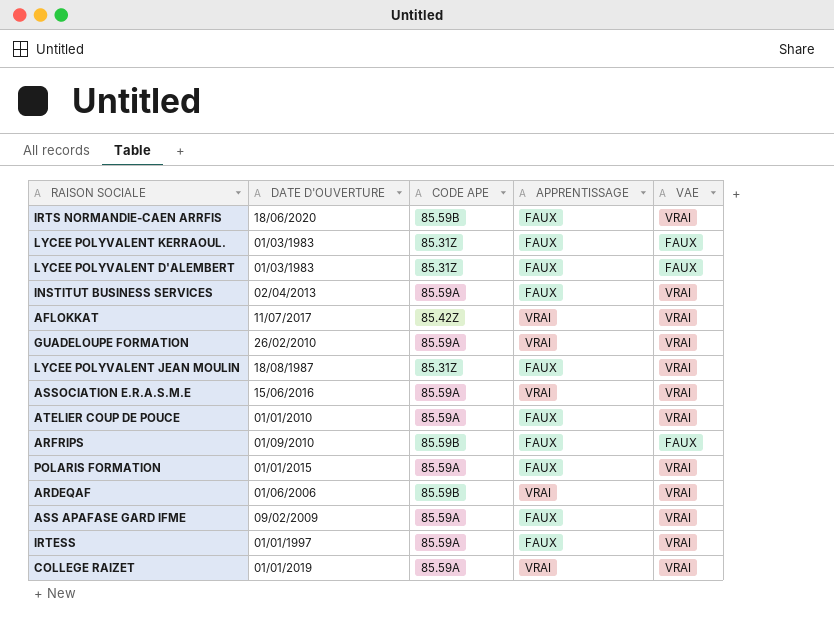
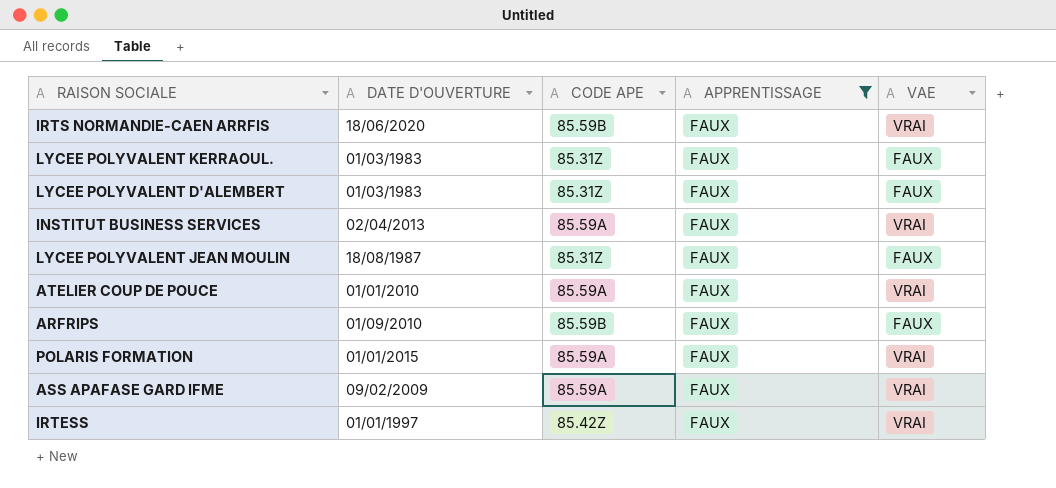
filter: none -> APPRENTISSAGE = FAUX
LYCEE POLYVALENT JEAN MOULIN | VAE: VRAI -> FAUX
IRTESS | CODE APE: 85.59A -> 85.42Z

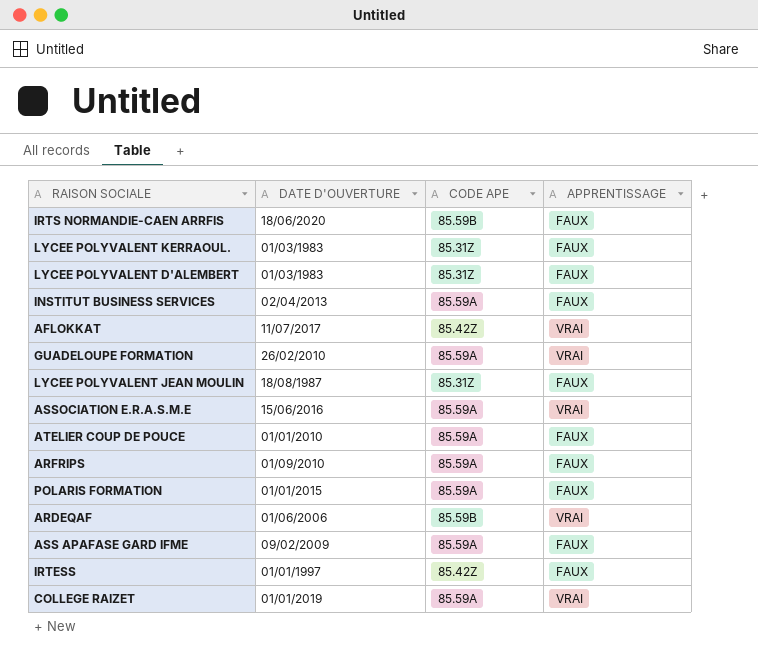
filter: APPRENTISSAGE = FAUX -> none
column VAE | position: 5 -> none
ARFRIPS | CODE APE: 85.59B -> 85.59A

